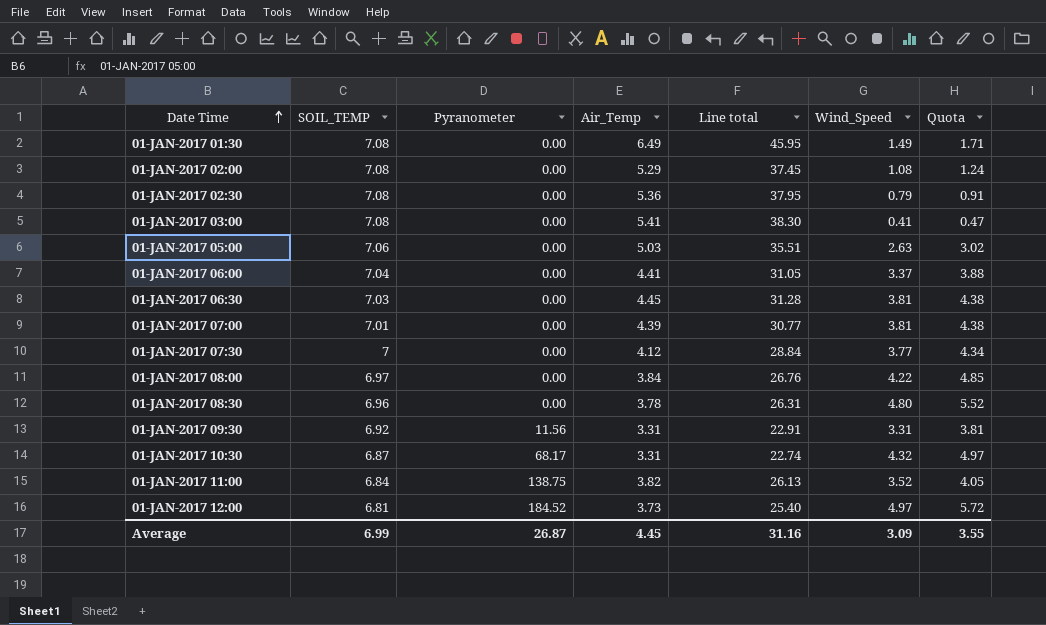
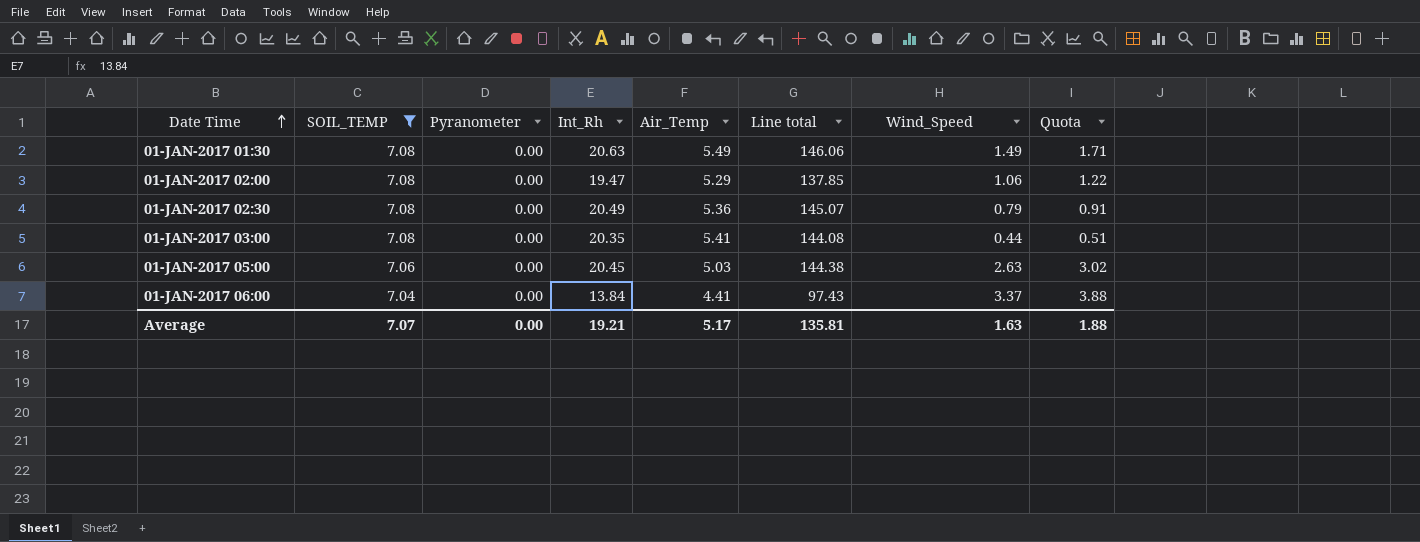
filter: none -> SOIL_TEMP >= 7.04
column Int_Rh | position: none -> 4
column Line total | formula: [SOIL_TEMP] * [Air_Temp] -> [SOIL_TEMP] * [Int_Rh]
01-JAN-2017 01:30 | Air_Temp: 6.49 -> 5.49
01-JAN-2017 02:00 | Wind_Speed: 1.08 -> 1.06
01-JAN-2017 02:00 | Quota: 1.24 -> 1.22
01-JAN-2017 03:00 | Wind_Speed: 0.41 -> 0.44
01-JAN-2017 03:00 | Quota: 0.47 -> 0.51
Average | SOIL_TEMP: 6.99 -> 7.07
Average | Pyranometer: 26.87 -> 0.00
Average | Air_Temp: 4.45 -> 5.17
Average | Line total: 31.16 -> 135.81
Average | Wind_Speed: 3.09 -> 1.63
Average | Quota: 3.55 -> 1.88

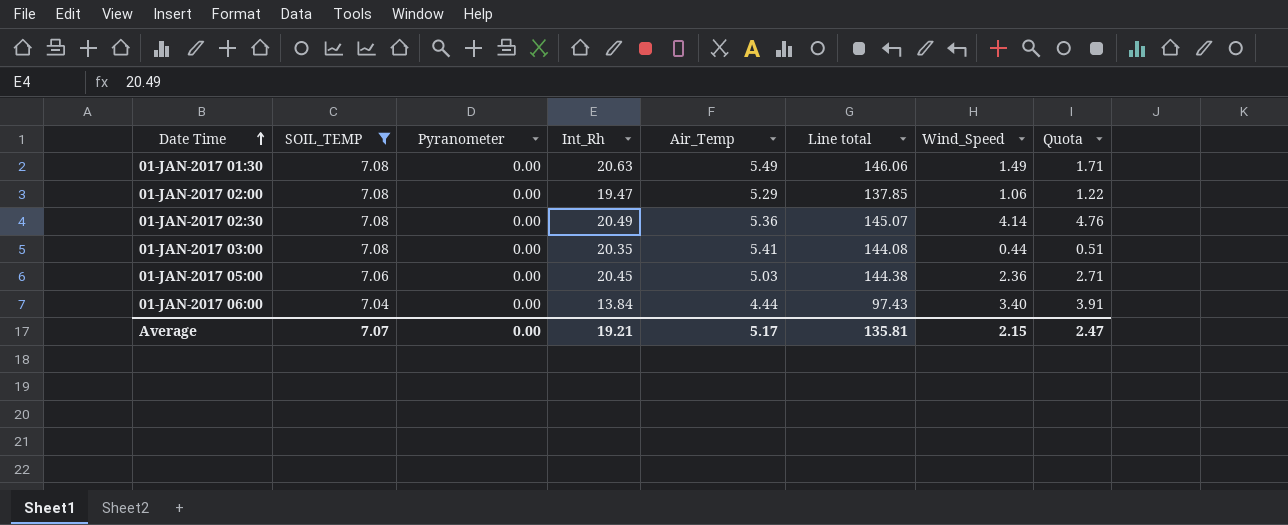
01-JAN-2017 02:30 | Wind_Speed: 0.79 -> 4.14
01-JAN-2017 02:30 | Quota: 0.91 -> 4.76
01-JAN-2017 05:00 | Wind_Speed: 2.63 -> 2.36
01-JAN-2017 05:00 | Quota: 3.02 -> 2.71
01-JAN-2017 06:00 | Air_Temp: 4.41 -> 4.44
01-JAN-2017 06:00 | Wind_Speed: 3.37 -> 3.40
01-JAN-2017 06:00 | Quota: 3.88 -> 3.91
Average | Wind_Speed: 1.63 -> 2.15
Average | Quota: 1.88 -> 2.47

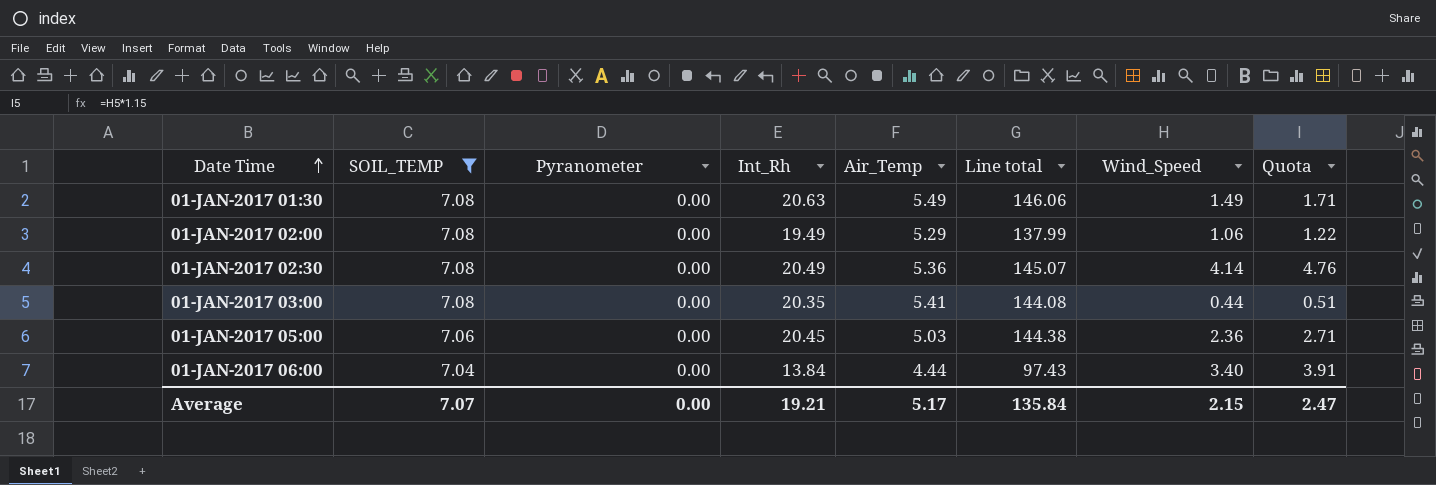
01-JAN-2017 02:00 | Int_Rh: 19.47 -> 19.49
01-JAN-2017 02:00 | Line total: 137.85 -> 137.99
Average | Line total: 135.81 -> 135.84

